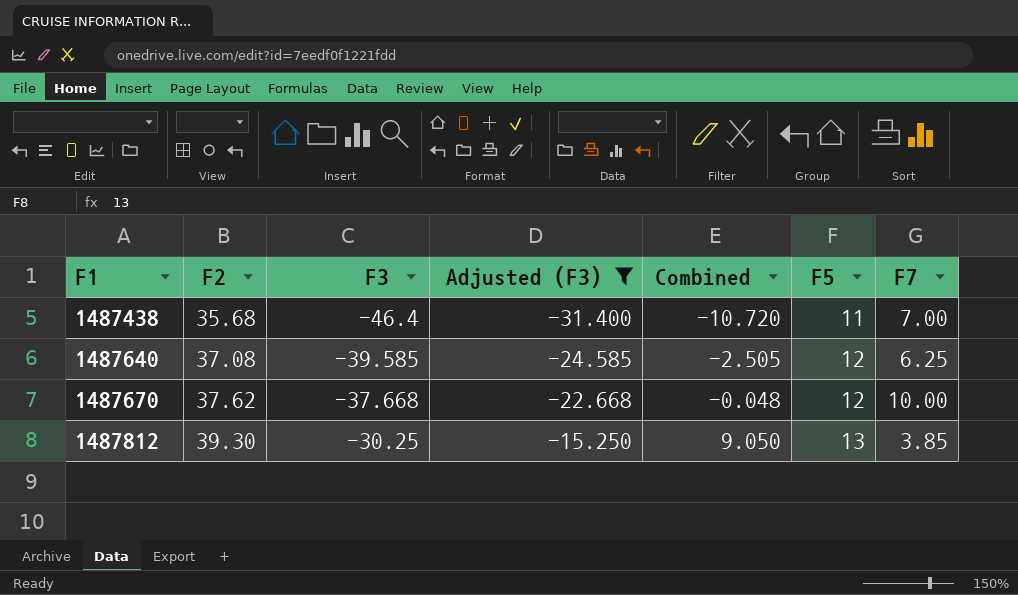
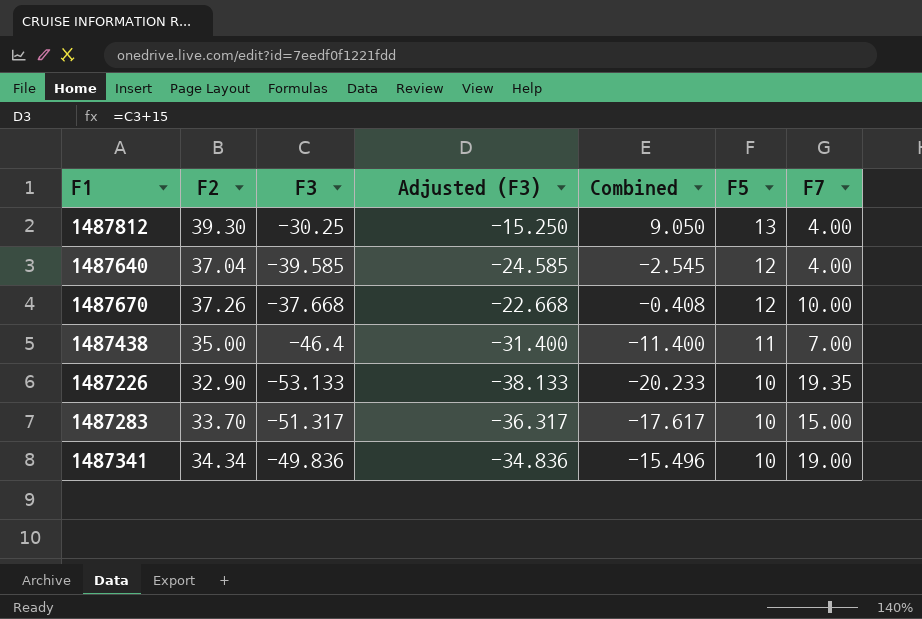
filter: Adjusted (F3) >= -31.400 -> none
row order: F1 ascending -> F5 descending
1487812 | F7: 3.85 -> 4.00
1487640 | F2: 37.08 -> 37.04
1487640 | Combined: -2.505 -> -2.545
1487640 | F7: 6.25 -> 4.00
1487670 | F2: 37.62 -> 37.26
1487670 | Combined: -0.048 -> -0.408
1487438 | F2: 35.68 -> 35.00
1487438 | Combined: -10.720 -> -11.400

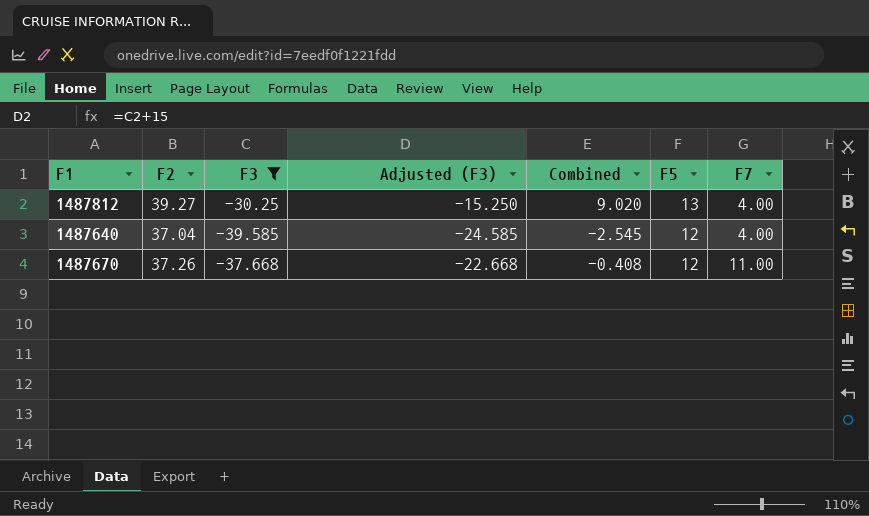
filter: none -> F3 >= -39.585
1487812 | F2: 39.30 -> 39.27
1487812 | Combined: 9.050 -> 9.020
1487670 | F7: 10.00 -> 11.00

